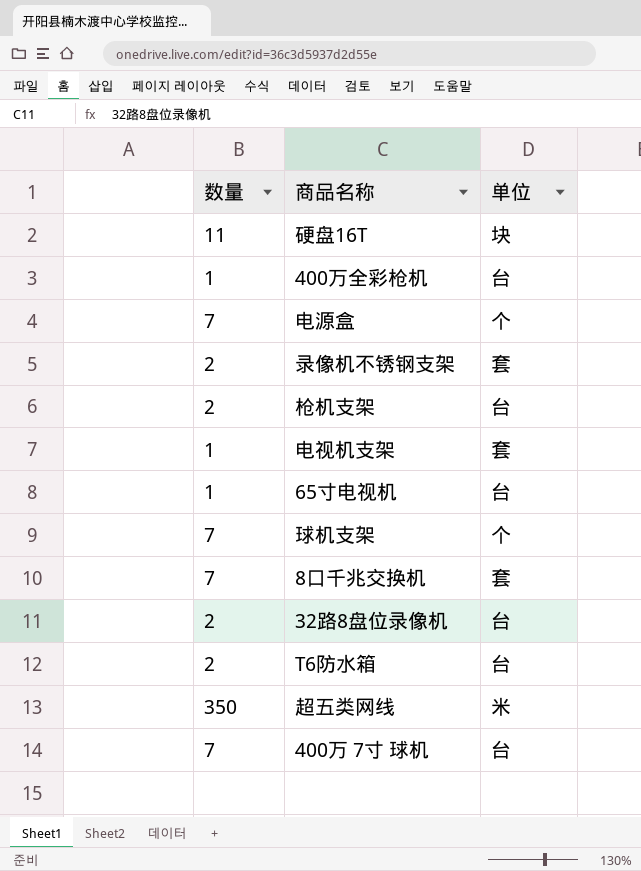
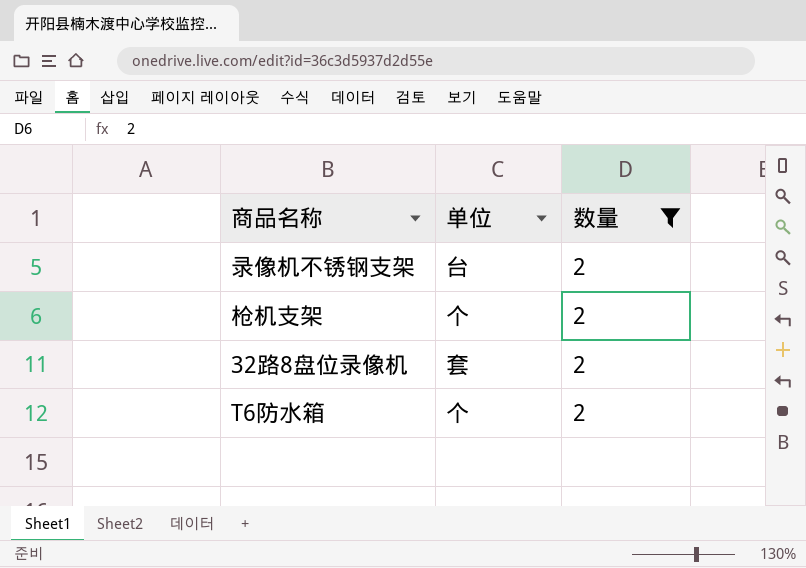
filter: none -> 数量 = 2
column 数量 | position: 1 -> 3
录像机不锈钢支架 | 单位: 套 -> 台
枪机支架 | 单位: 台 -> 个
32路8盘位录像机 | 单位: 台 -> 套
T6防水箱 | 单位: 台 -> 个

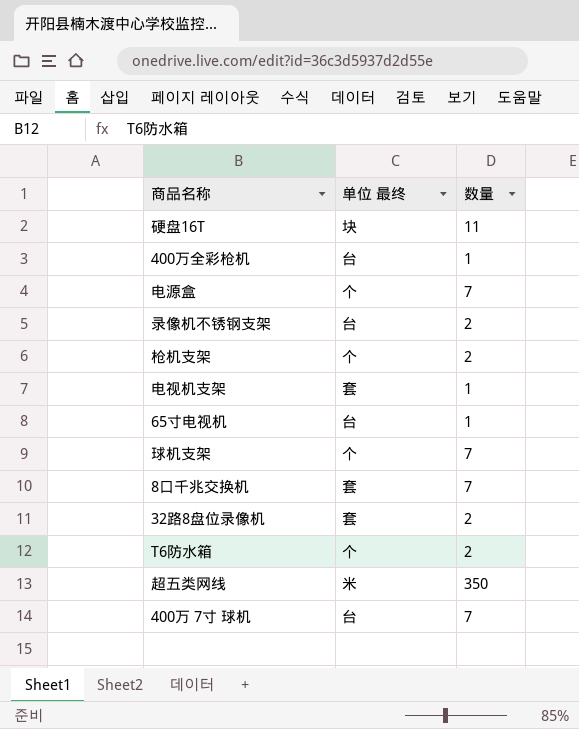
filter: 数量 = 2 -> none
column name: 单位 -> 单位 最终

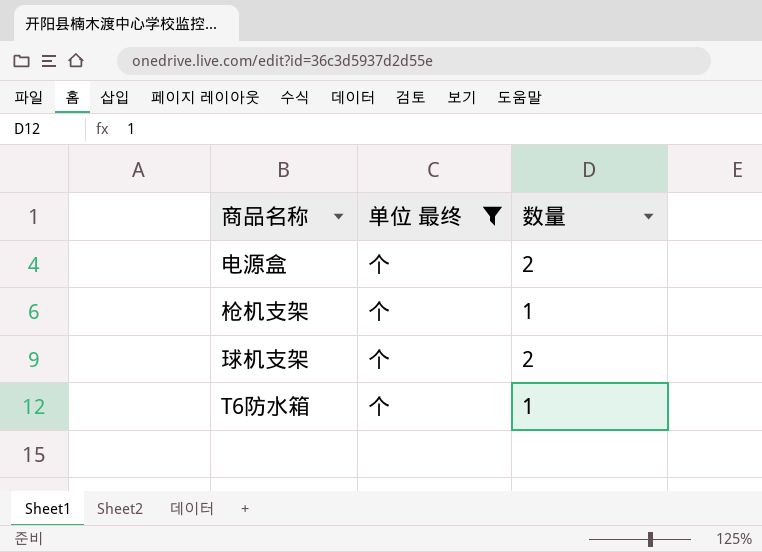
filter: none -> 单位 最终 = 个
电源盒 | 数量: 7 -> 2
枪机支架 | 数量: 2 -> 1
球机支架 | 数量: 7 -> 2
T6防水箱 | 数量: 2 -> 1

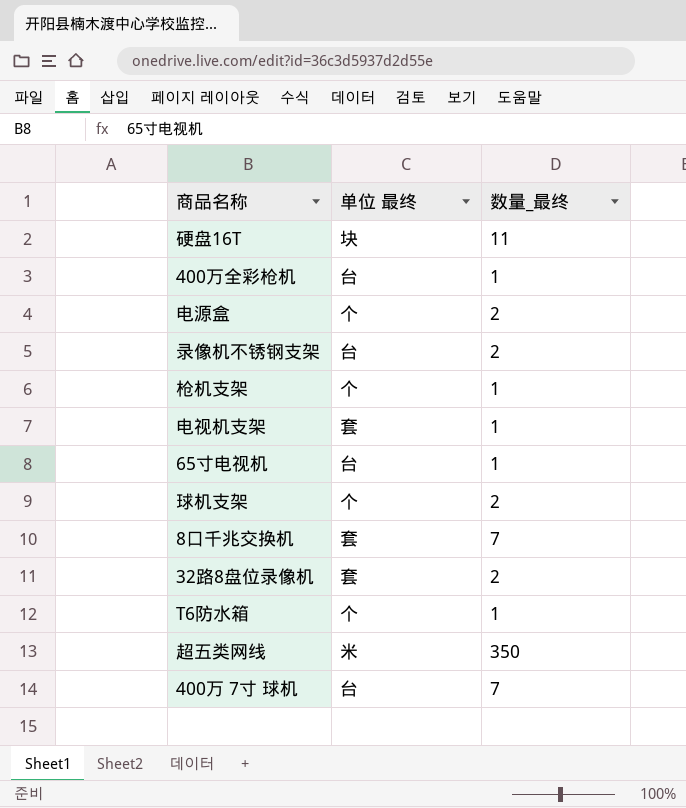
filter: 单位 最终 = 个 -> none
column name: 数量 -> 数量_最终

